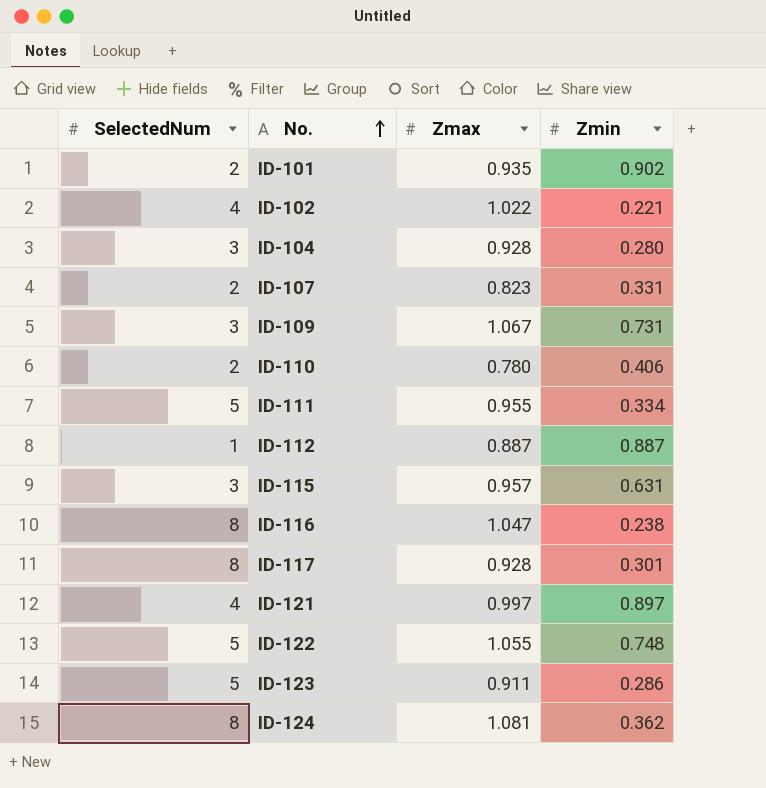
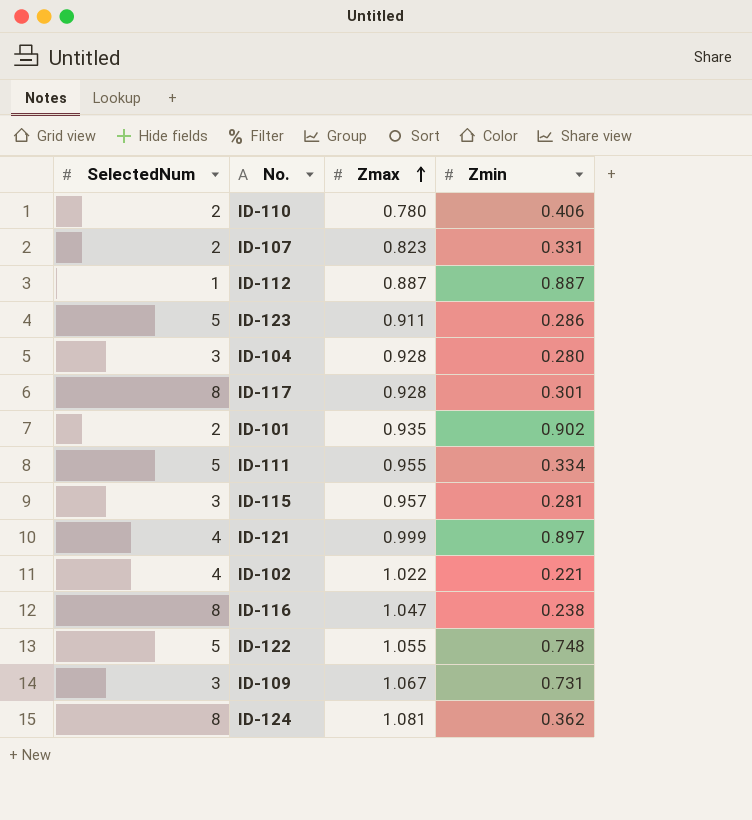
row order: No. ascending -> Zmax ascending
ID-115 | Zmin: 0.631 -> 0.281
ID-121 | Zmax: 0.997 -> 0.999

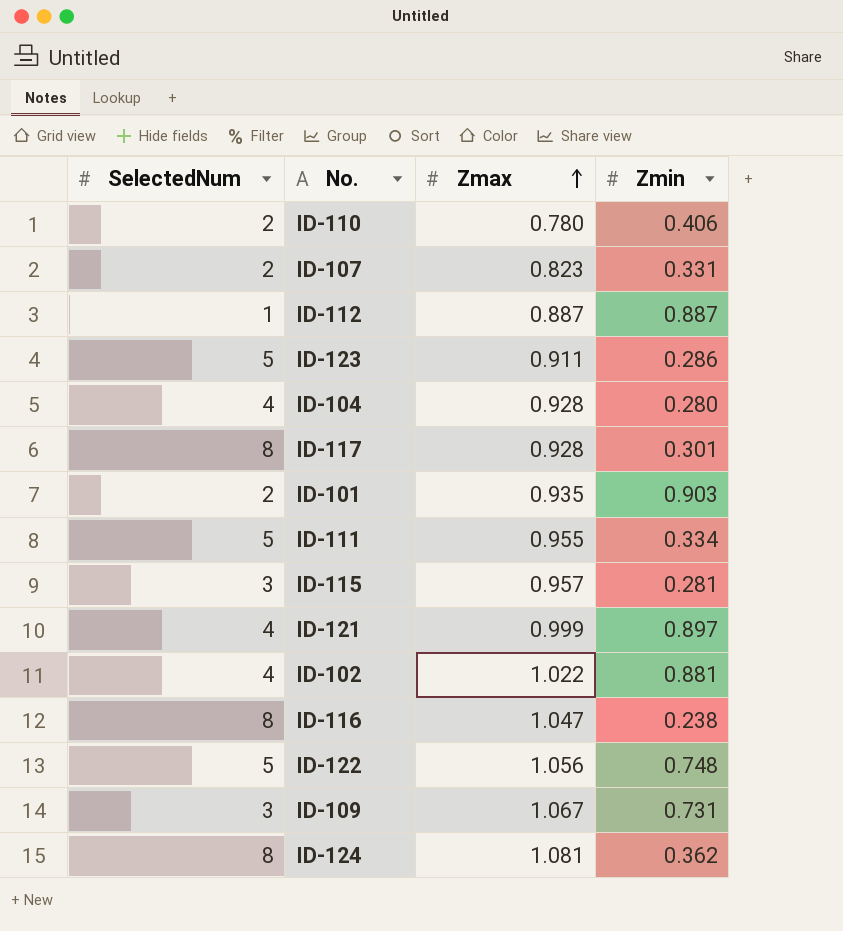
ID-104 | SelectedNum: 3 -> 4
ID-101 | Zmin: 0.902 -> 0.903
ID-102 | Zmin: 0.221 -> 0.881
ID-122 | Zmax: 1.055 -> 1.056

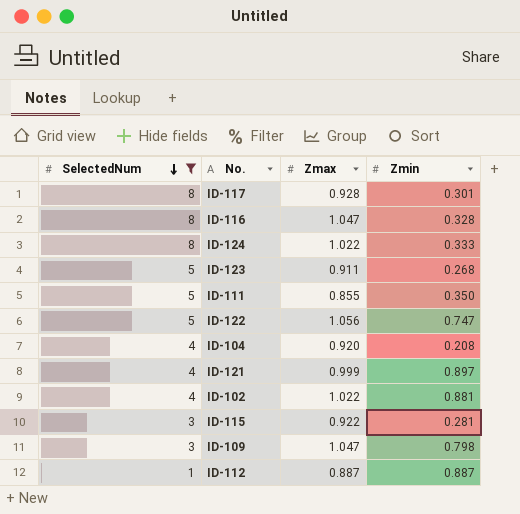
filter: none -> SelectedNum != 2
row order: Zmax ascending -> SelectedNum descending
ID-116 | Zmin: 0.238 -> 0.328
ID-124 | Zmax: 1.081 -> 1.022
ID-124 | Zmin: 0.362 -> 0.333
ID-123 | Zmin: 0.286 -> 0.268
ID-111 | Zmax: 0.955 -> 0.855
ID-111 | Zmin: 0.334 -> 0.350
ID-122 | Zmin: 0.748 -> 0.747
ID-104 | Zmax: 0.928 -> 0.920
ID-104 | Zmin: 0.280 -> 0.208
ID-115 | Zmax: 0.957 -> 0.922
ID-109 | Zmax: 1.067 -> 1.047
ID-109 | Zmin: 0.731 -> 0.798

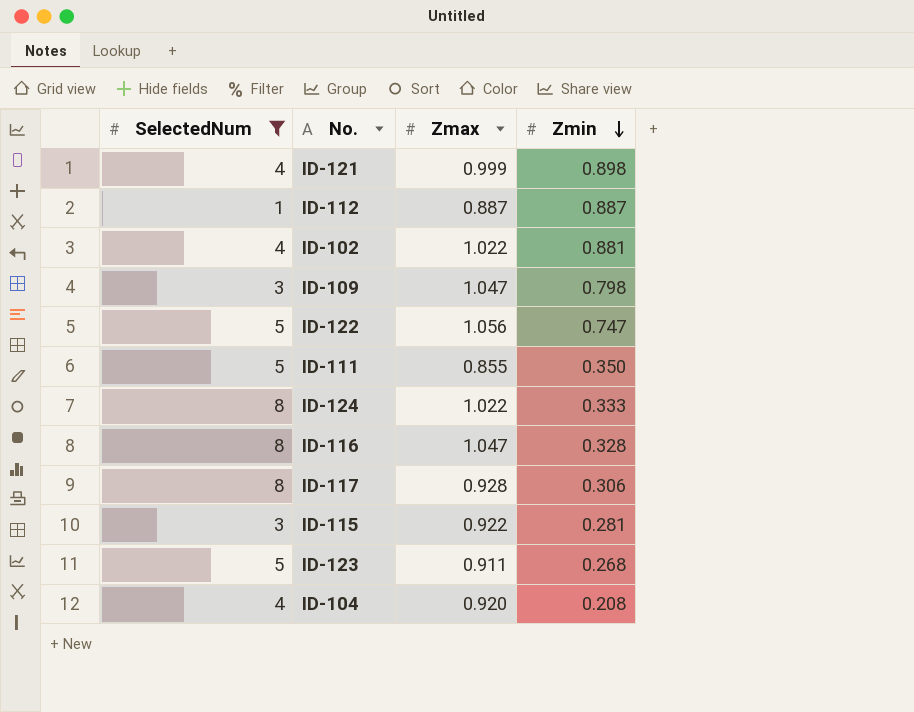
row order: SelectedNum descending -> Zmin descending
ID-121 | Zmin: 0.897 -> 0.898
ID-117 | Zmin: 0.301 -> 0.306

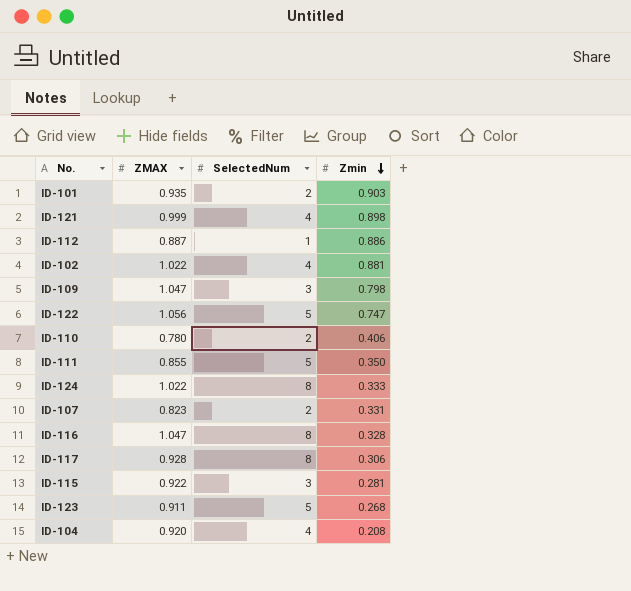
filter: SelectedNum != 2 -> none
column name: Zmax -> ZMAX
column SelectedNum | position: 1 -> 3
ID-112 | Zmin: 0.887 -> 0.886

